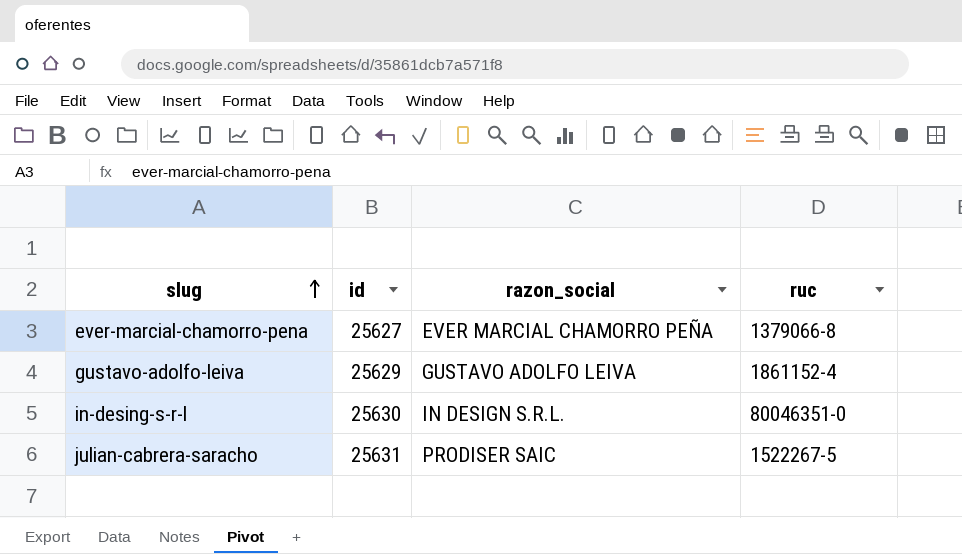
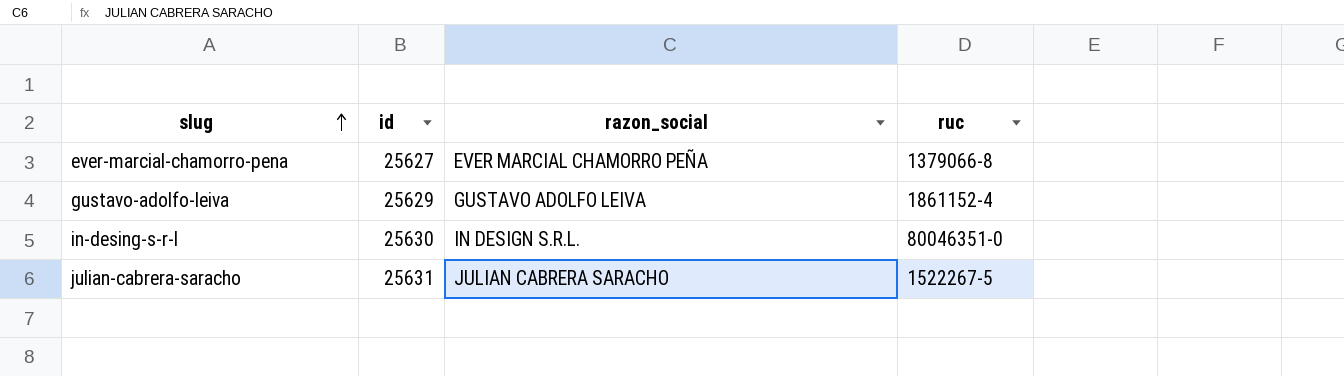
julian-cabrera-saracho | razon_social: PRODISER SAIC -> JULIAN CABRERA SARACHO

